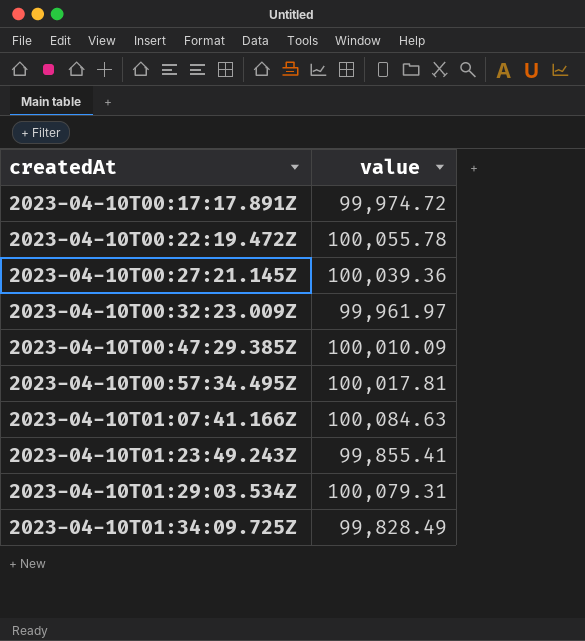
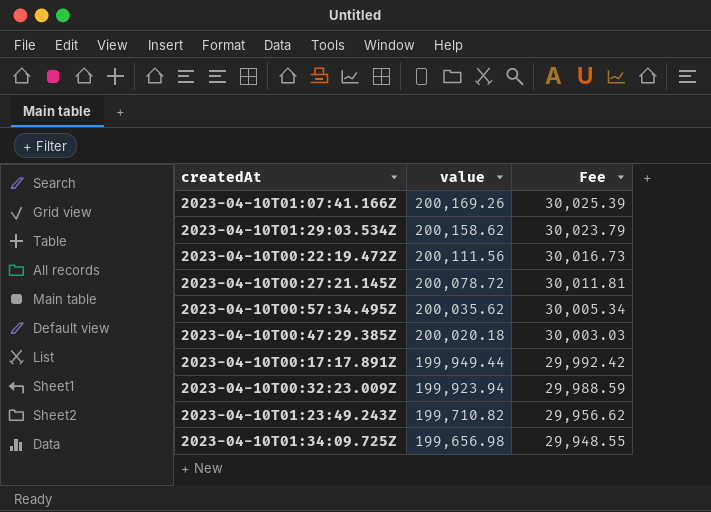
row order: createdAt ascending -> value descending
column Fee | formula: none -> [value] * 0.15
2023-04-10T01:07:41.166Z | value: 100,084.63 -> 200,169.26
2023-04-10T01:29:03.534Z | value: 100,079.31 -> 200,158.62
2023-04-10T00:22:19.472Z | value: 100,055.78 -> 200,111.56
2023-04-10T00:27:21.145Z | value: 100,039.36 -> 200,078.72
2023-04-10T00:57:34.495Z | value: 100,017.81 -> 200,035.62
2023-04-10T00:47:29.385Z | value: 100,010.09 -> 200,020.18
2023-04-10T00:17:17.891Z | value: 99,974.72 -> 199,949.44
2023-04-10T00:32:23.009Z | value: 99,961.97 -> 199,923.94
2023-04-10T01:23:49.243Z | value: 99,855.41 -> 199,710.82
2023-04-10T01:34:09.725Z | value: 99,828.49 -> 199,656.98

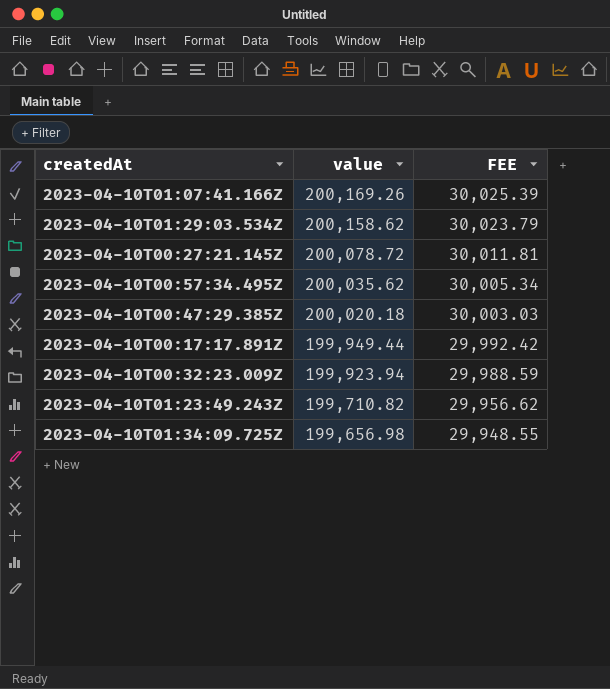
column name: Fee -> FEE
row 2023-04-10T00:22:19.472Z: 200,111.56 | 30,016.73 -> none

